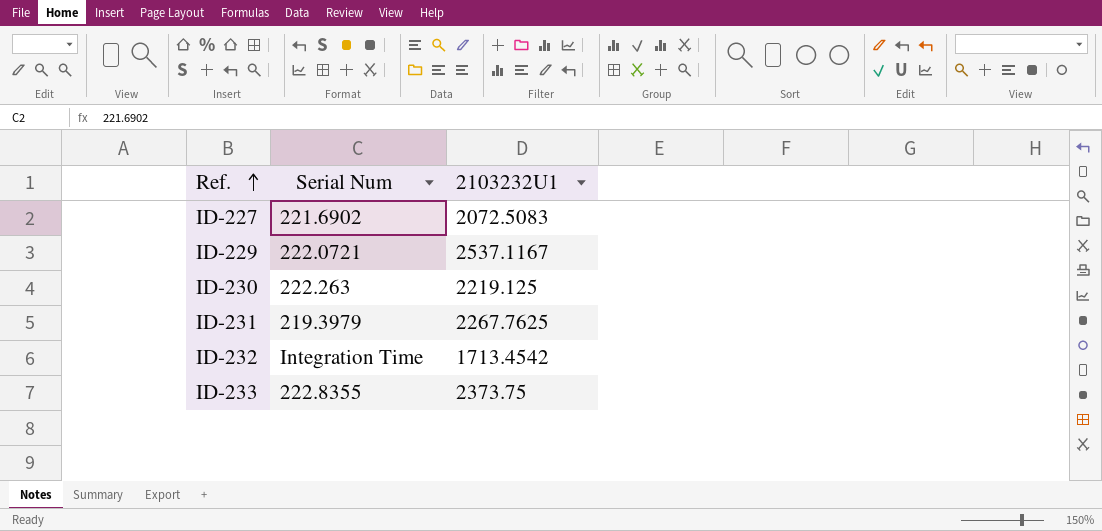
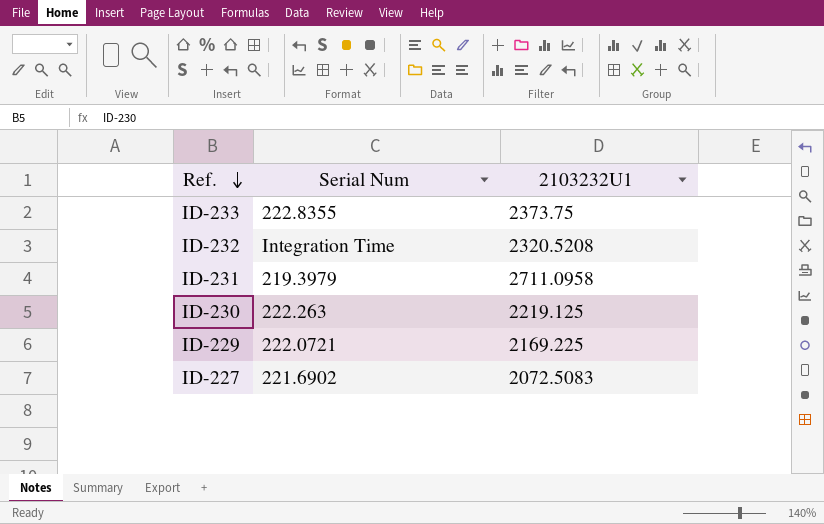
row order: Ref. ascending -> Ref. descending
ID-232 | 2103232U1: 1713.4542 -> 2320.5208
ID-231 | 2103232U1: 2267.7625 -> 2711.0958
ID-229 | 2103232U1: 2537.1167 -> 2169.225

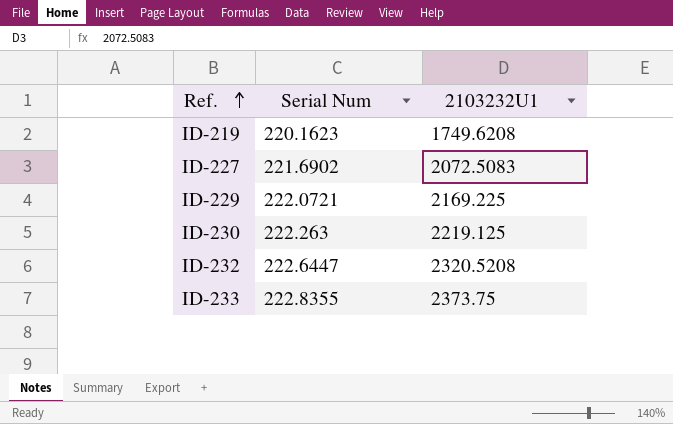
row order: Ref. descending -> Ref. ascending
row ID-231: 219.3979 | 2711.0958 -> none
row ID-219: none -> 220.1623 | 1749.6208
ID-232 | Serial Num: Integration Time -> 222.6447

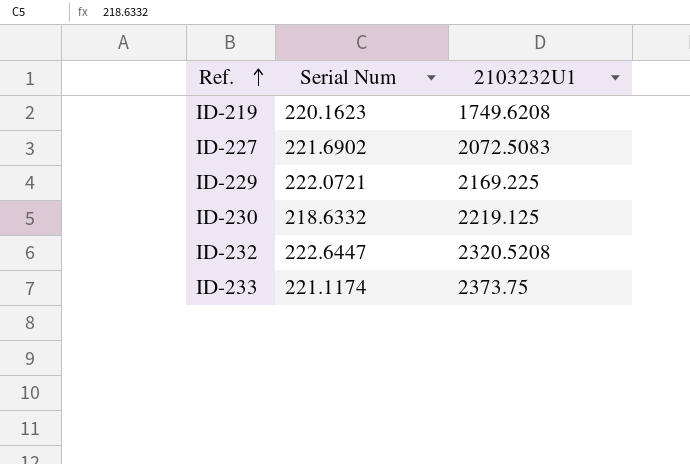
ID-230 | Serial Num: 222.263 -> 218.6332
ID-233 | Serial Num: 222.8355 -> 221.1174

